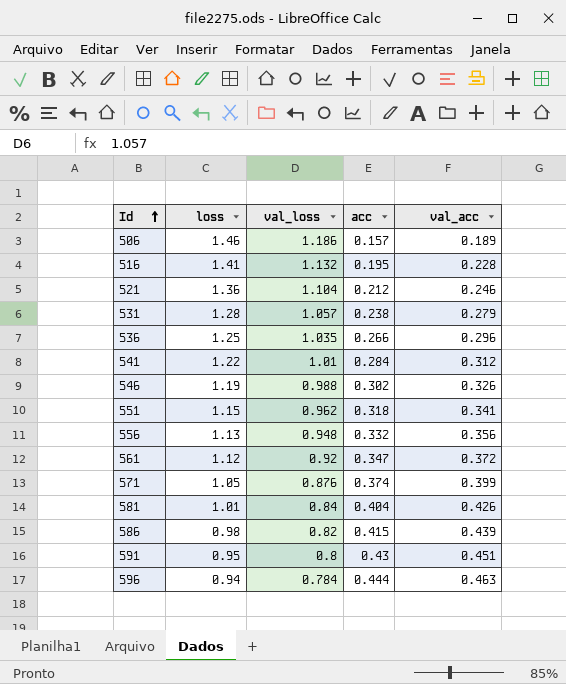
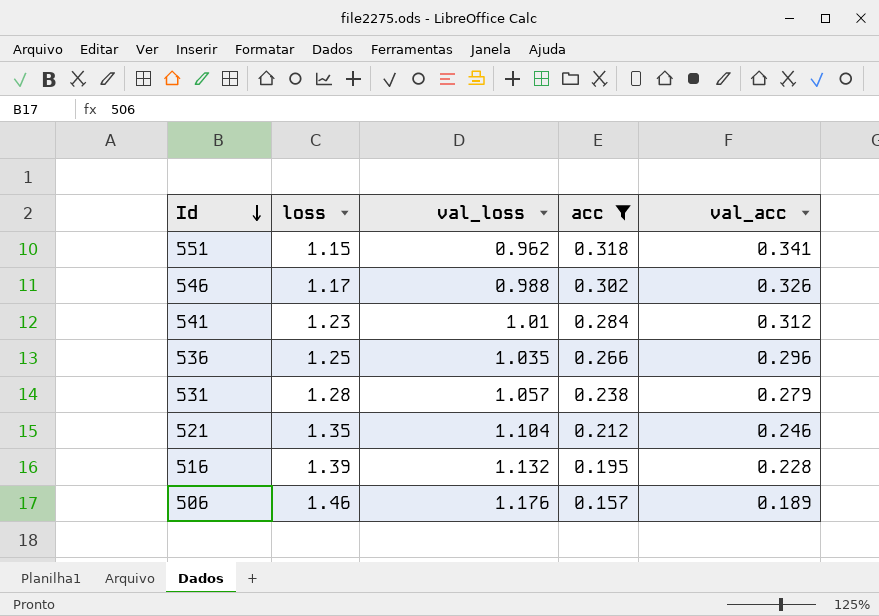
filter: none -> acc <= 0.318
row order: Id ascending -> Id descending
546 | loss: 1.19 -> 1.17
541 | loss: 1.22 -> 1.23
521 | loss: 1.36 -> 1.35
516 | loss: 1.41 -> 1.39
506 | val_loss: 1.186 -> 1.176

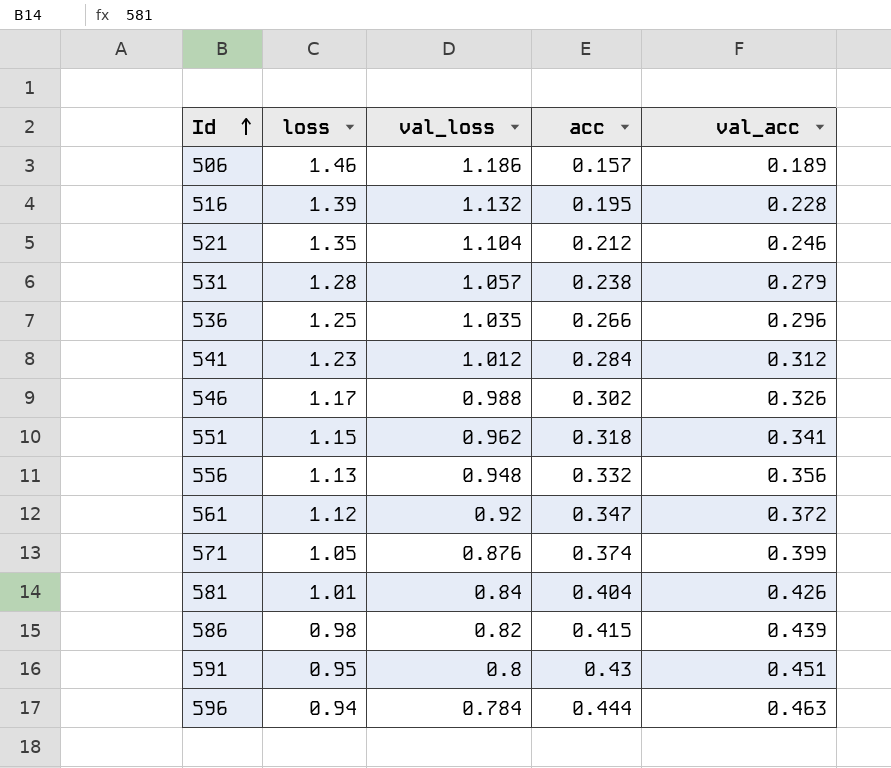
filter: acc <= 0.318 -> none
row order: Id descending -> Id ascending
506 | val_loss: 1.176 -> 1.186
541 | val_loss: 1.01 -> 1.012

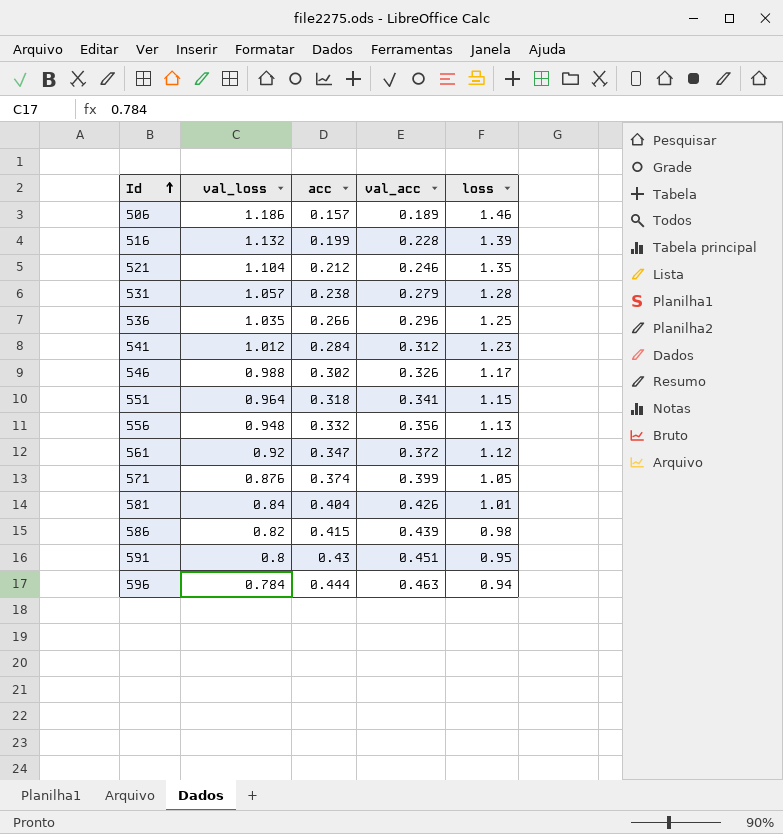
column loss | position: 2 -> 5
516 | acc: 0.195 -> 0.199
551 | val_loss: 0.962 -> 0.964

